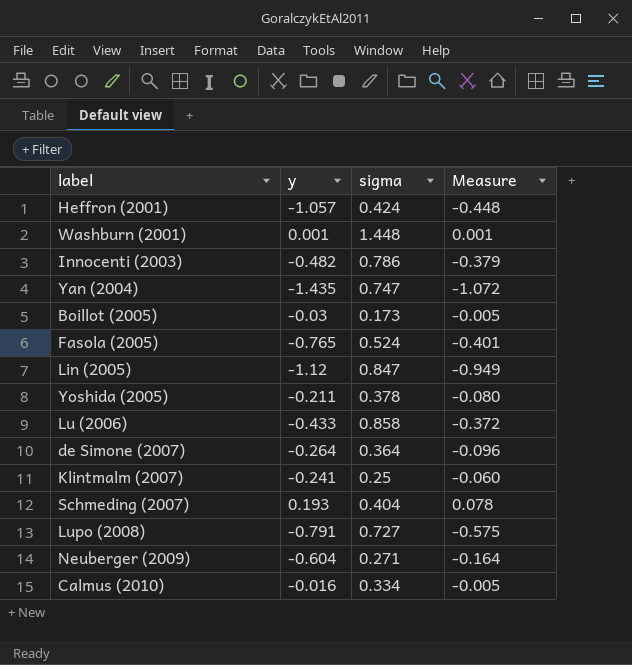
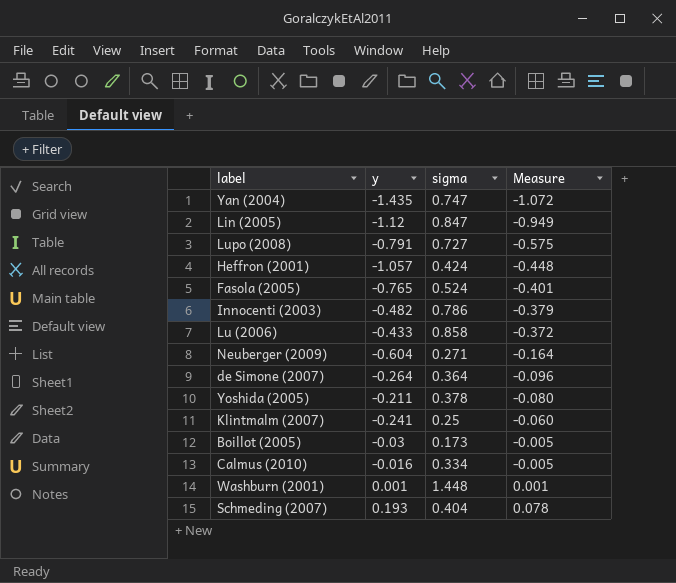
row order: none -> Measure ascending

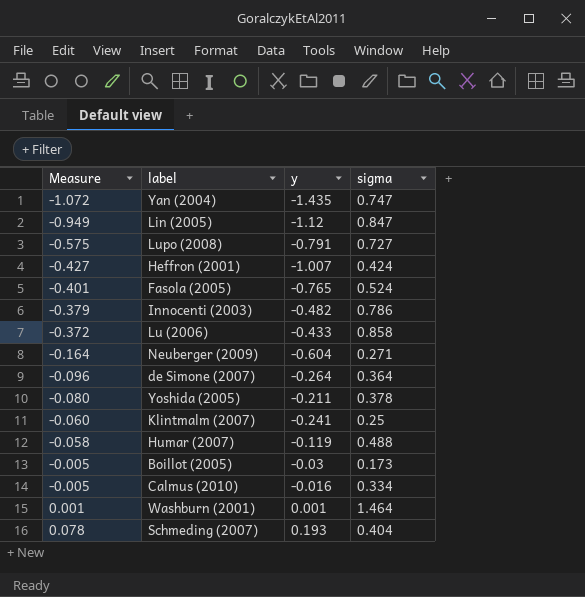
column Measure | position: 4 -> 1
Heffron (2001) | Measure: -0.448 -> -0.427
Heffron (2001) | y: -1.057 -> -1.007
row Humar (2007): none -> -0.058 | -0.119 | 0.488
Washburn (2001) | sigma: 1.448 -> 1.464

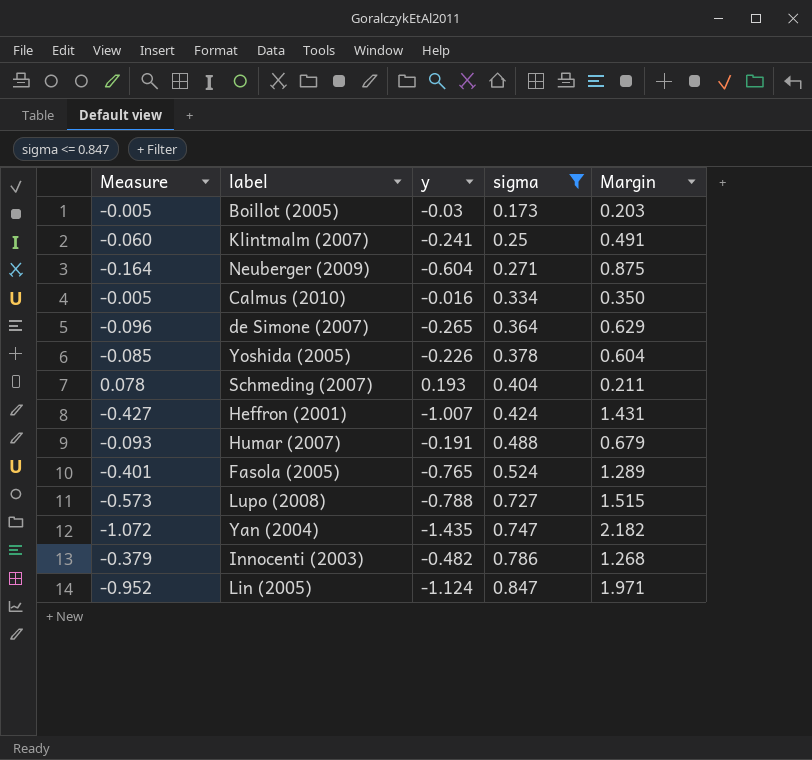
filter: none -> sigma <= 0.847
row order: Measure ascending -> sigma ascending
column Margin | formula: none -> [sigma] - [y]
de Simone (2007) | y: -0.264 -> -0.265
Yoshida (2005) | Measure: -0.080 -> -0.085
Yoshida (2005) | y: -0.211 -> -0.226
Humar (2007) | Measure: -0.058 -> -0.093
Humar (2007) | y: -0.119 -> -0.191
Lupo (2008) | Measure: -0.575 -> -0.573
Lupo (2008) | y: -0.791 -> -0.788
Lin (2005) | Measure: -0.949 -> -0.952
Lin (2005) | y: -1.12 -> -1.124

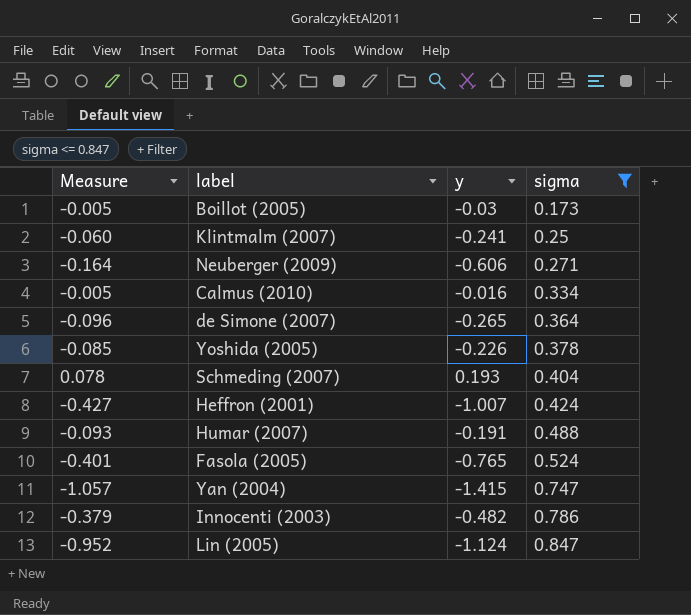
column Margin | formula: [sigma] - [y] -> none
row Lupo (2008): -0.573 | -0.788 | 0.727 | 1.515 -> none
Neuberger (2009) | y: -0.604 -> -0.606
Yan (2004) | Measure: -1.072 -> -1.057
Yan (2004) | y: -1.435 -> -1.415

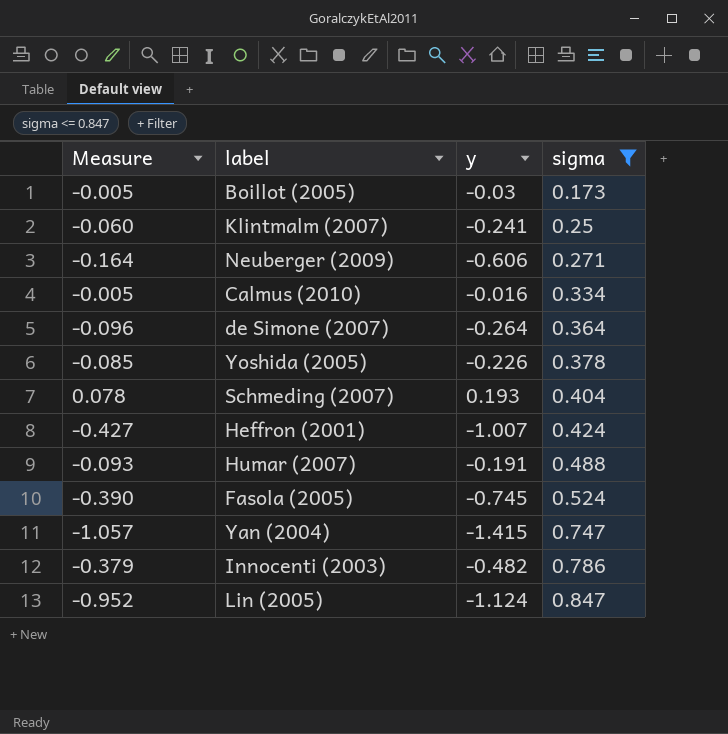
de Simone (2007) | y: -0.265 -> -0.264
Fasola (2005) | Measure: -0.401 -> -0.390
Fasola (2005) | y: -0.765 -> -0.745

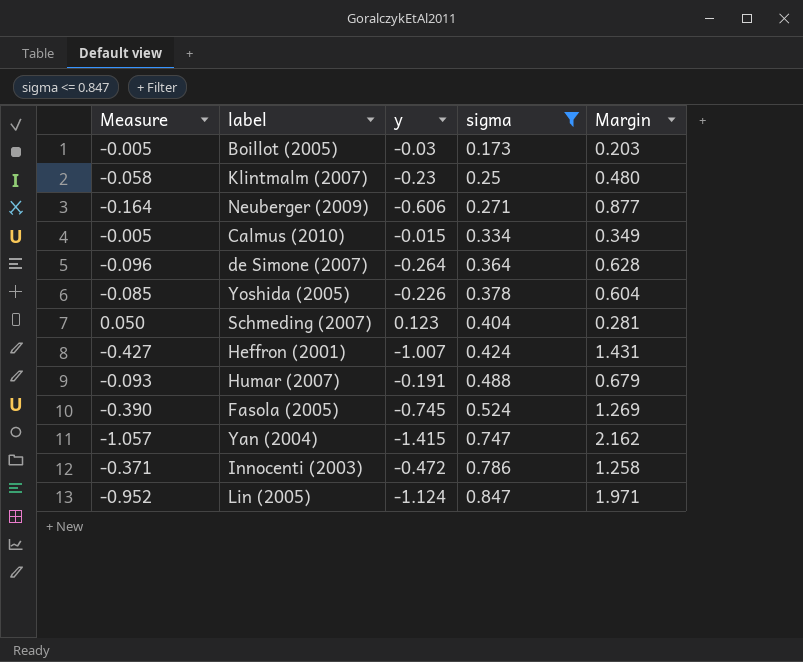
column Margin | formula: none -> [sigma] - [y]
Klintmalm (2007) | Measure: -0.060 -> -0.058
Klintmalm (2007) | y: -0.241 -> -0.23
Calmus (2010) | y: -0.016 -> -0.015
Schmeding (2007) | Measure: 0.078 -> 0.050
Schmeding (2007) | y: 0.193 -> 0.123
Innocenti (2003) | Measure: -0.379 -> -0.371
Innocenti (2003) | y: -0.482 -> -0.472

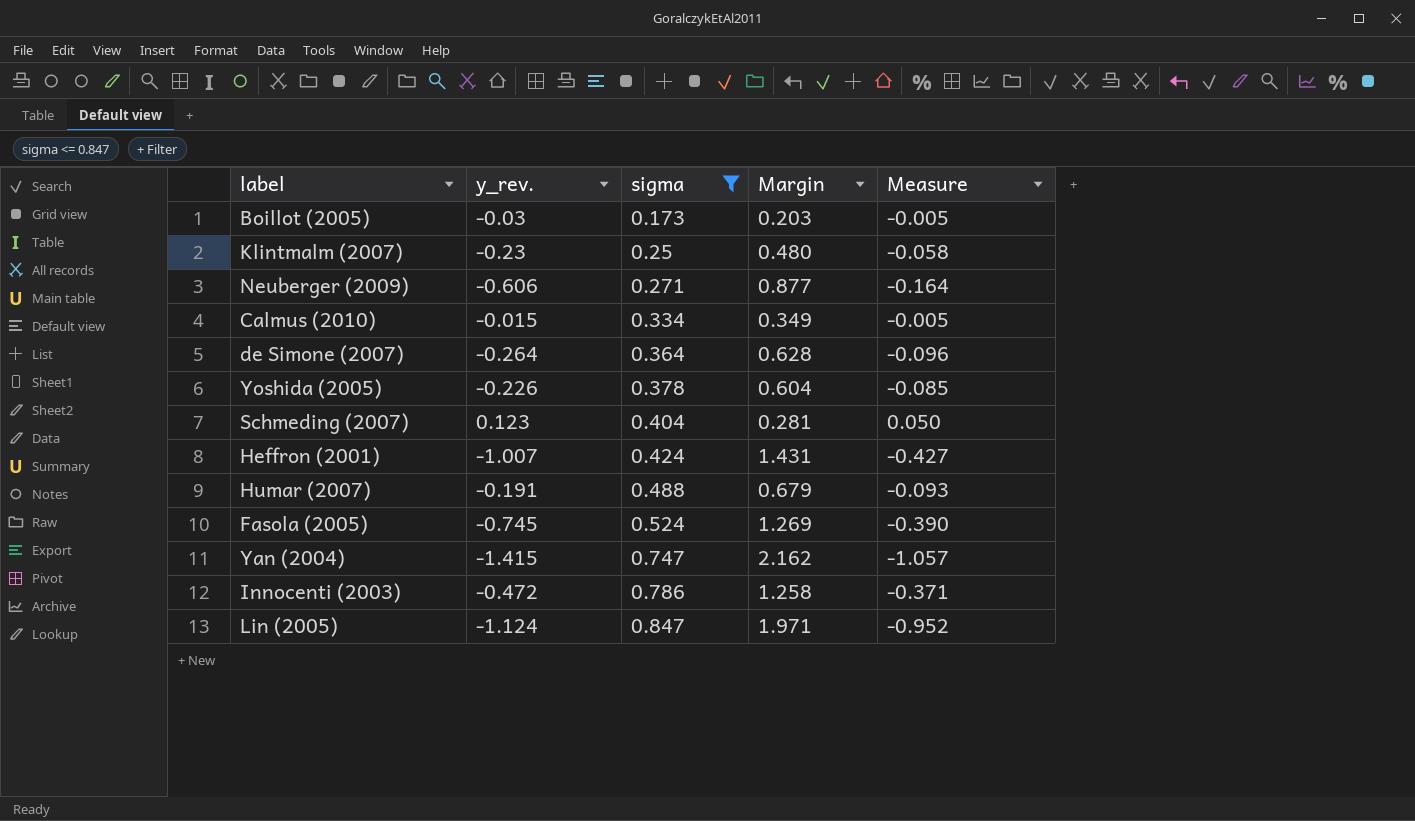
column name: y -> y_rev.
column Measure | position: 1 -> 5

